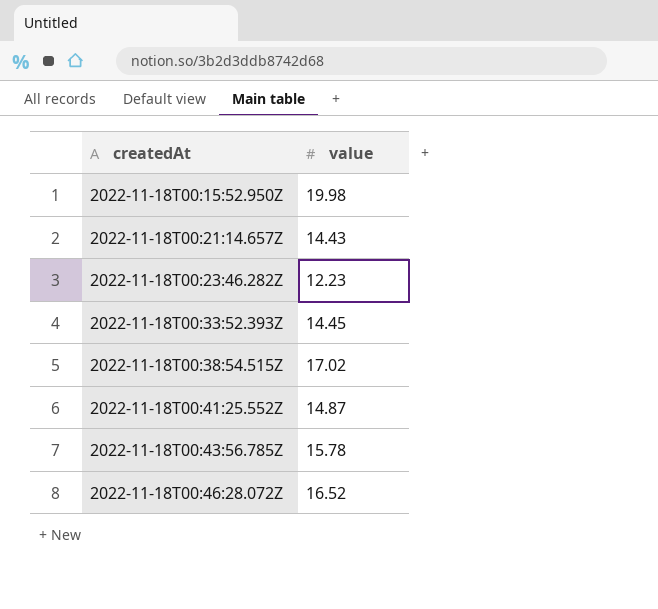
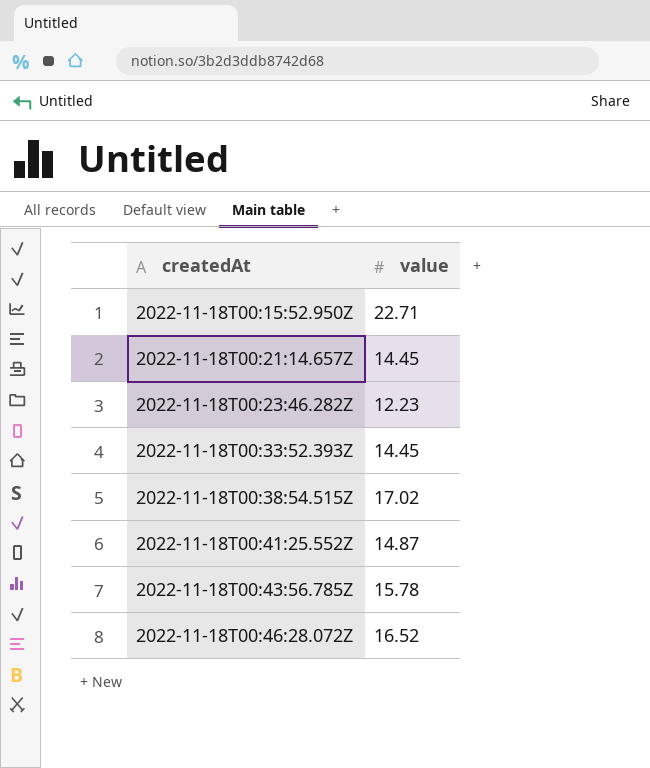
2022-11-18T00:15:52.950Z | value: 19.98 -> 22.71
2022-11-18T00:21:14.657Z | value: 14.43 -> 14.45

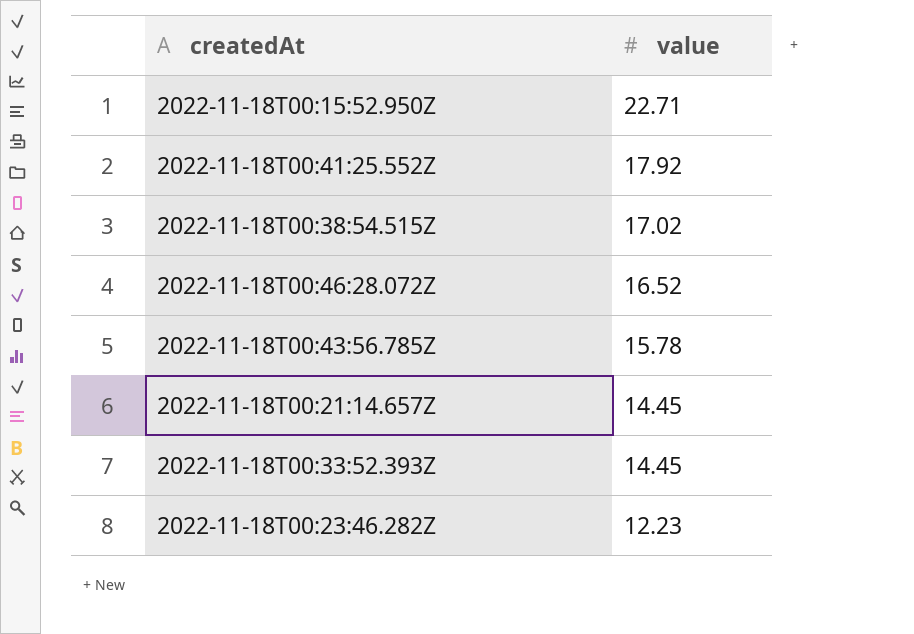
row order: createdAt ascending -> value descending
2022-11-18T00:41:25.552Z | value: 14.87 -> 17.92

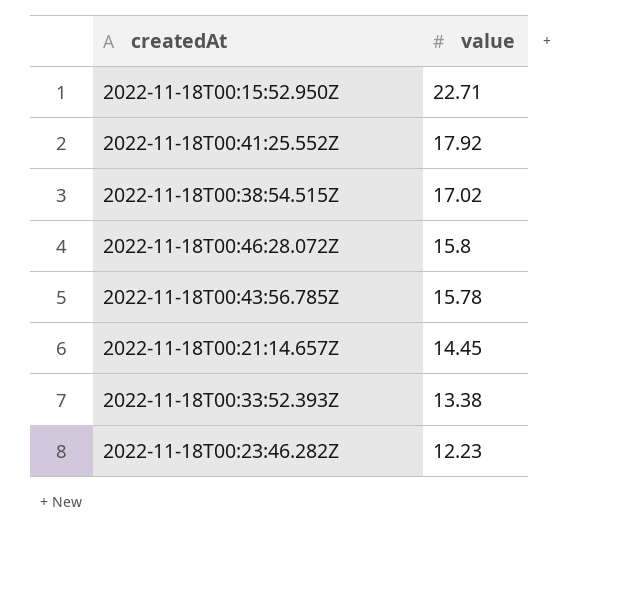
2022-11-18T00:46:28.072Z | value: 16.52 -> 15.8
2022-11-18T00:33:52.393Z | value: 14.45 -> 13.38

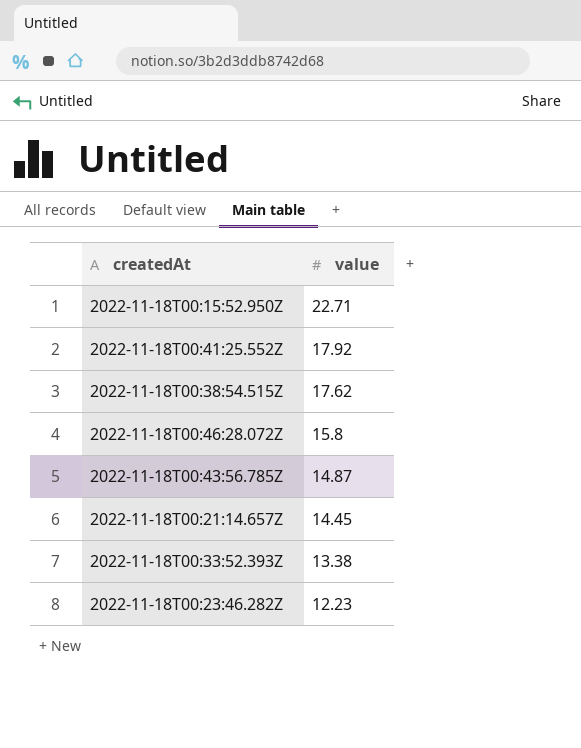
2022-11-18T00:38:54.515Z | value: 17.02 -> 17.62
2022-11-18T00:43:56.785Z | value: 15.78 -> 14.87

